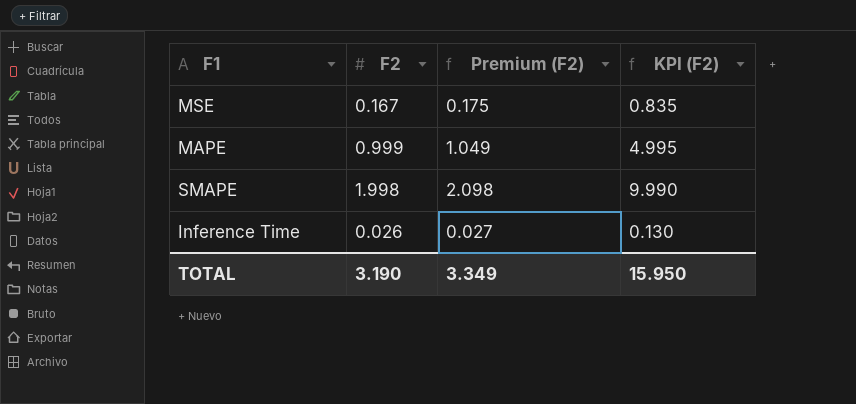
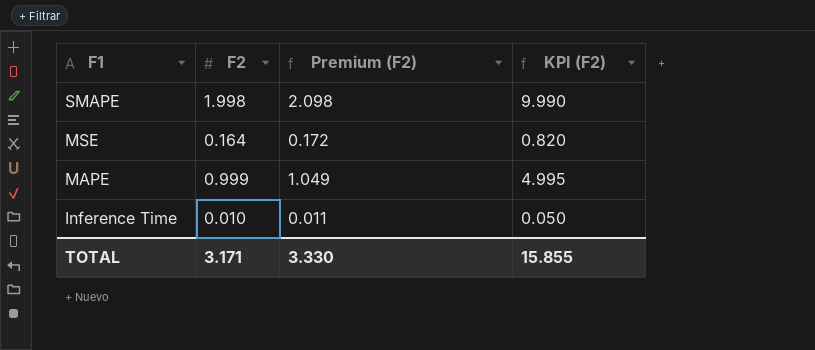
row order: none -> F1 descending
MSE | F2: 0.167 -> 0.164
MSE | Premium (F2): 0.175 -> 0.172
MSE | KPI (F2): 0.835 -> 0.820
Inference Time | F2: 0.026 -> 0.010
Inference Time | Premium (F2): 0.027 -> 0.011
Inference Time | KPI (F2): 0.130 -> 0.050
TOTAL | F2: 3.190 -> 3.171
TOTAL | Premium (F2): 3.349 -> 3.330
TOTAL | KPI (F2): 15.950 -> 15.855

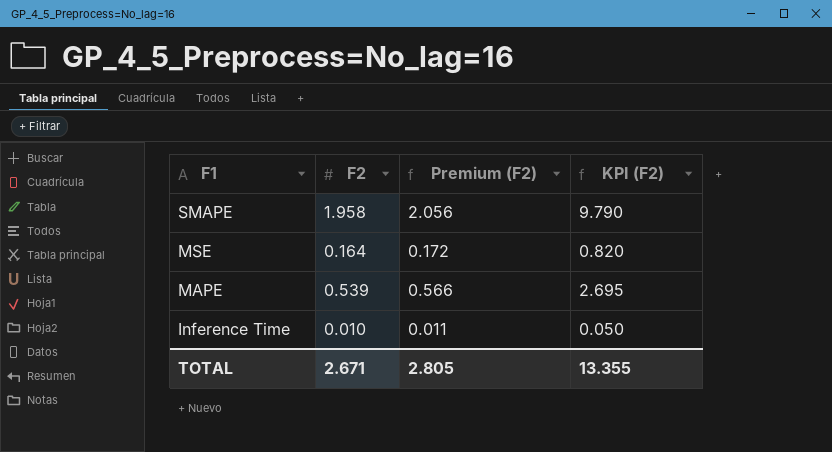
SMAPE | F2: 1.998 -> 1.958
SMAPE | Premium (F2): 2.098 -> 2.056
SMAPE | KPI (F2): 9.990 -> 9.790
MAPE | F2: 0.999 -> 0.539
MAPE | Premium (F2): 1.049 -> 0.566
MAPE | KPI (F2): 4.995 -> 2.695
TOTAL | F2: 3.171 -> 2.671
TOTAL | Premium (F2): 3.330 -> 2.805
TOTAL | KPI (F2): 15.855 -> 13.355

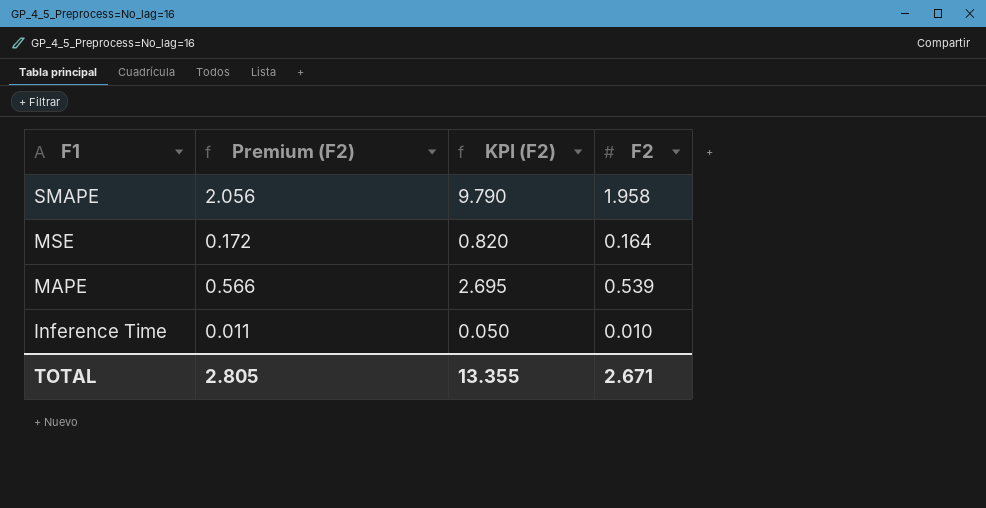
column F2 | position: 2 -> 4

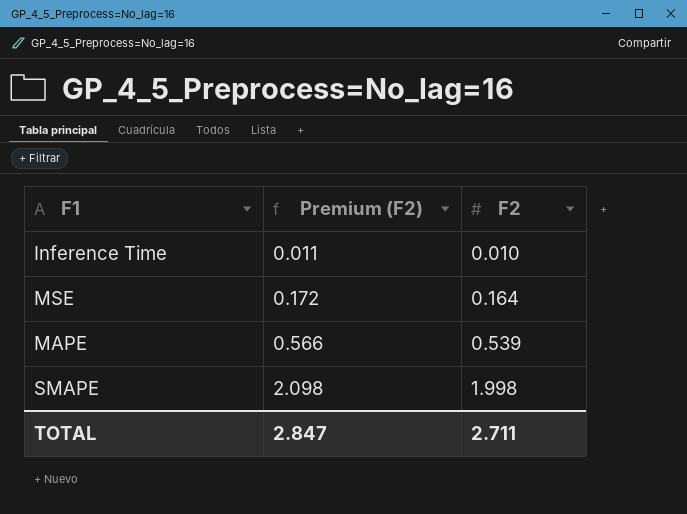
row order: F1 descending -> Premium (F2) ascending
column KPI (F2) | formula: [F2] * 5 -> none
SMAPE | Premium (F2): 2.056 -> 2.098
SMAPE | F2: 1.958 -> 1.998
TOTAL | Premium (F2): 2.805 -> 2.847
TOTAL | F2: 2.671 -> 2.711

